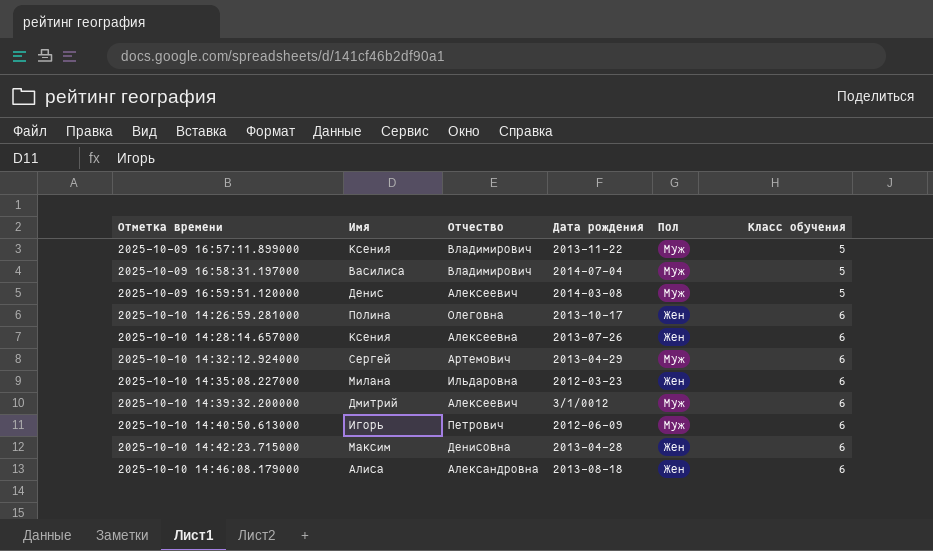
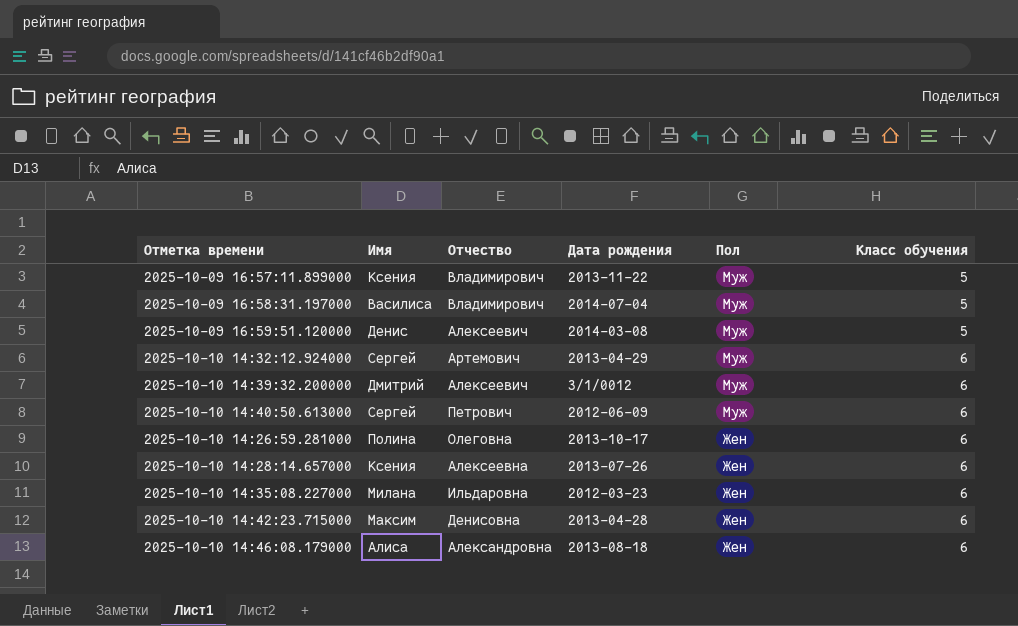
row order: Отметка времени ascending -> Пол descending
2025-10-10 14:40:50.613000 | Имя: Игорь -> Сергей

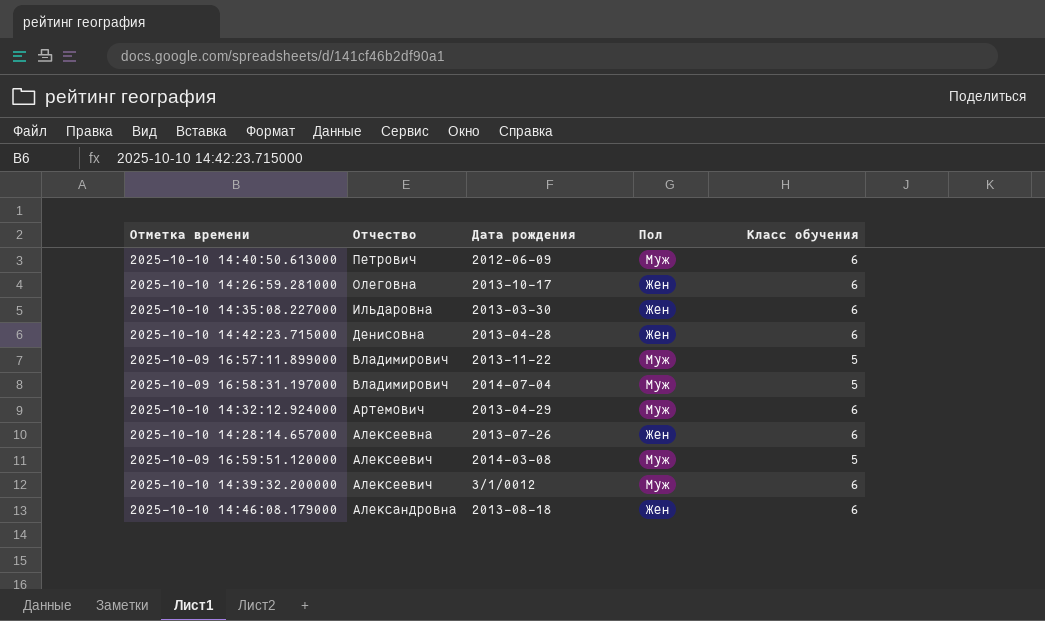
row order: Пол descending -> Отчество descending
column Имя | position: 2 -> none
2025-10-10 14:35:08.227000 | Дата рождения: 2012-03-23 -> 2013-03-30

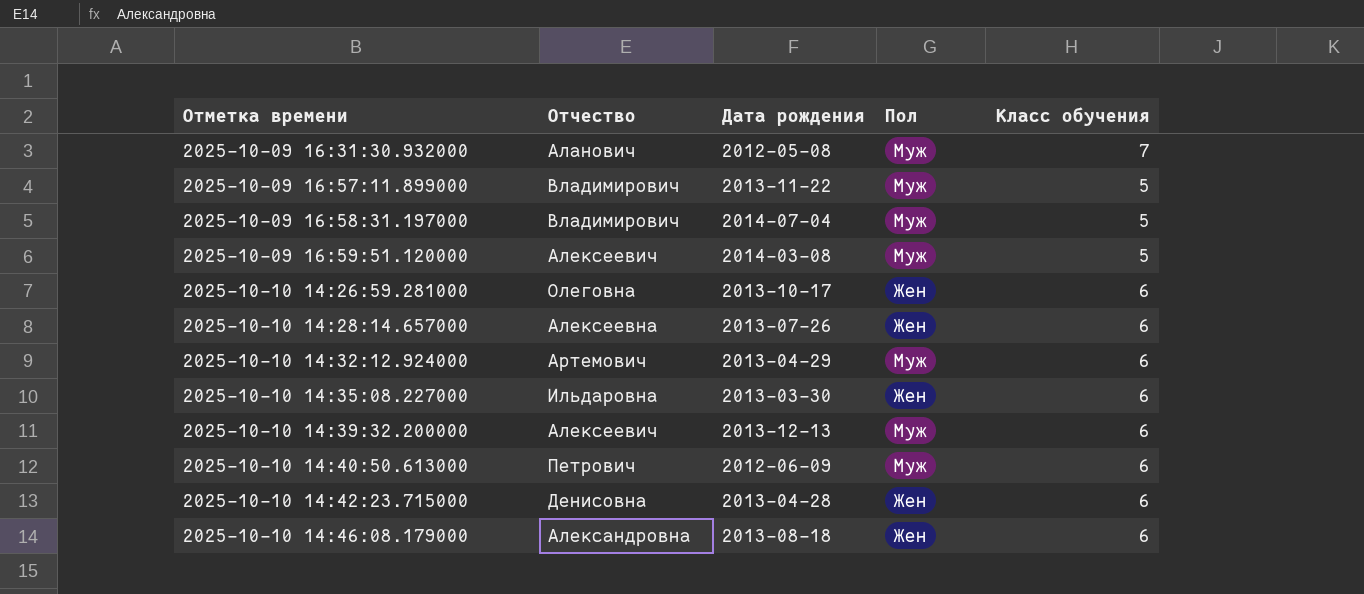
row order: Отчество descending -> Отметка времени ascending
row 2025-10-09 16:31:30.932000: none -> Аланович | 2012-05-08 | Муж | 7
2025-10-10 14:39:32.200000 | Дата рождения: 3/1/0012 -> 2013-12-13

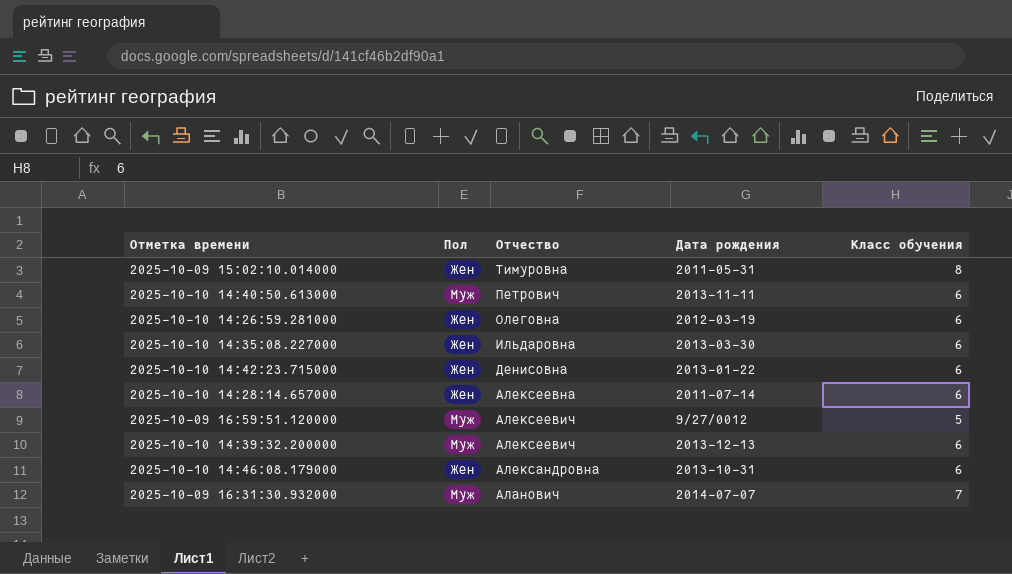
row order: Отметка времени ascending -> Отчество descending
column Пол | position: 4 -> 2
row 2025-10-09 16:57:11.899000: Владимирович | 2013-11-22 | Муж | 5 -> none
row 2025-10-09 16:58:31.197000: Владимирович | 2014-07-04 | Муж | 5 -> none
row 2025-10-10 14:32:12.924000: Артемович | 2013-04-29 | Муж | 6 -> none
row 2025-10-09 15:02:10.014000: none -> Жен | Тимуровна | 2011-05-31 | 8
2025-10-10 14:40:50.613000 | Дата рождения: 2012-06-09 -> 2013-11-11
2025-10-10 14:26:59.281000 | Дата рождения: 2013-10-17 -> 2012-03-19
2025-10-10 14:42:23.715000 | Дата рождения: 2013-04-28 -> 2013-01-22
2025-10-10 14:28:14.657000 | Дата рождения: 2013-07-26 -> 2011-07-14
2025-10-09 16:59:51.120000 | Дата рождения: 2014-03-08 -> 9/27/0012
2025-10-10 14:46:08.179000 | Дата рождения: 2013-08-18 -> 2013-10-31
2025-10-09 16:31:30.932000 | Дата рождения: 2012-05-08 -> 2014-07-07

